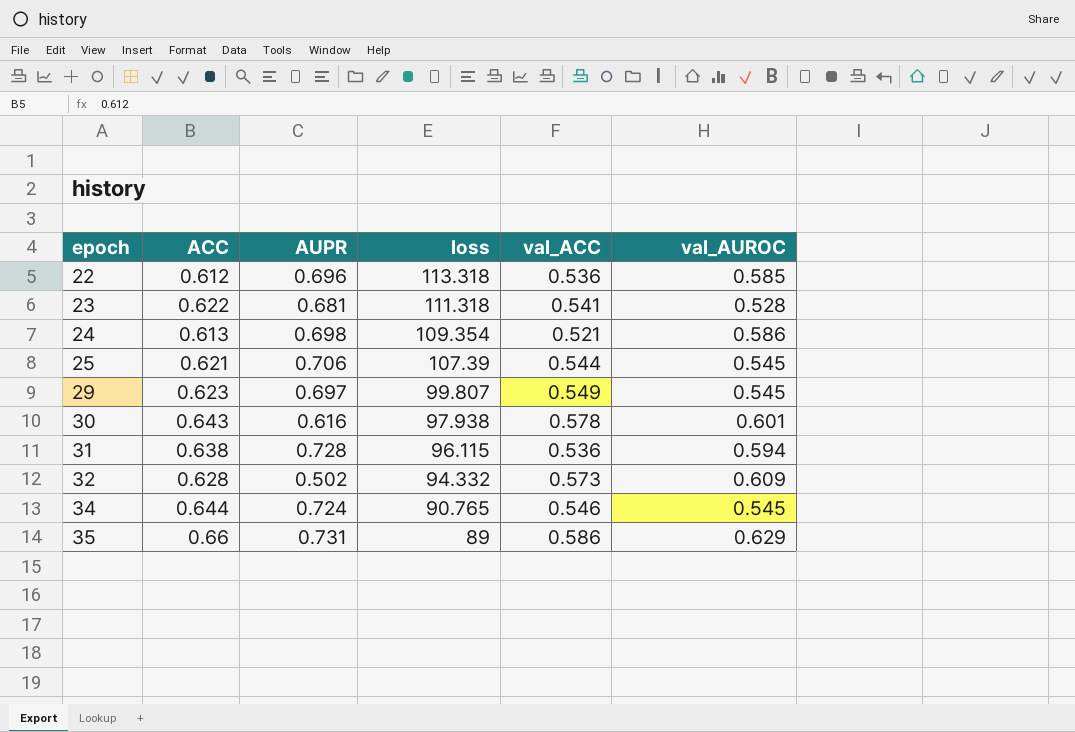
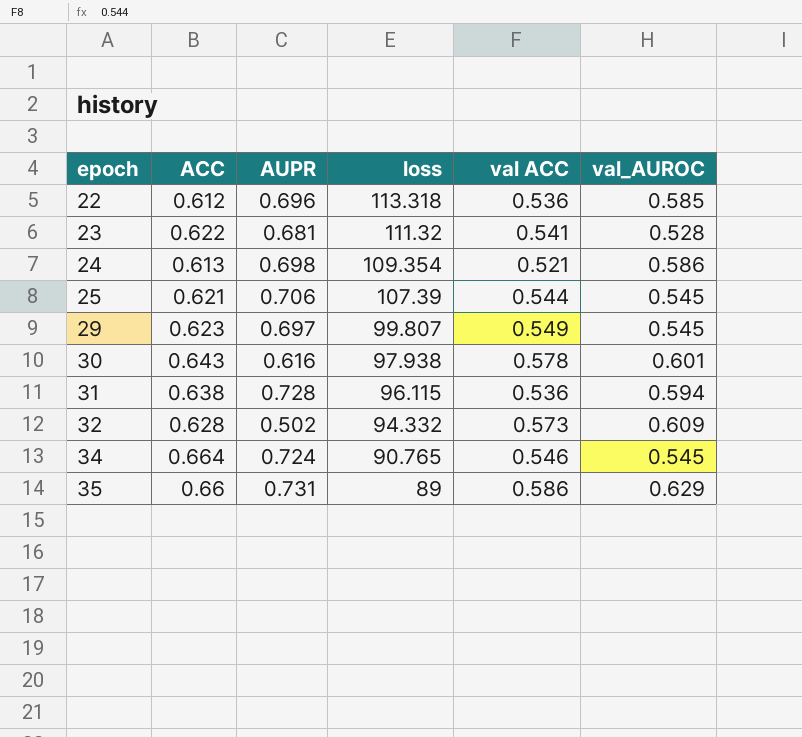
column name: val_ACC -> val ACC
23 | loss: 111.318 -> 111.32
34 | ACC: 0.644 -> 0.664

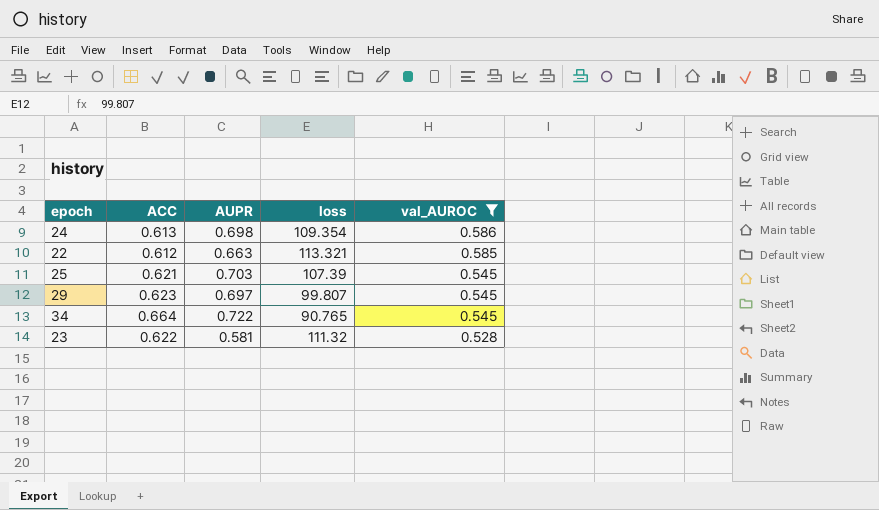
filter: none -> val_AUROC <= 0.586
row order: epoch ascending -> val_AUROC descending
column val ACC | position: 5 -> none
22 | AUPR: 0.696 -> 0.663
22 | loss: 113.318 -> 113.321
25 | AUPR: 0.706 -> 0.703
34 | AUPR: 0.724 -> 0.722
23 | AUPR: 0.681 -> 0.581

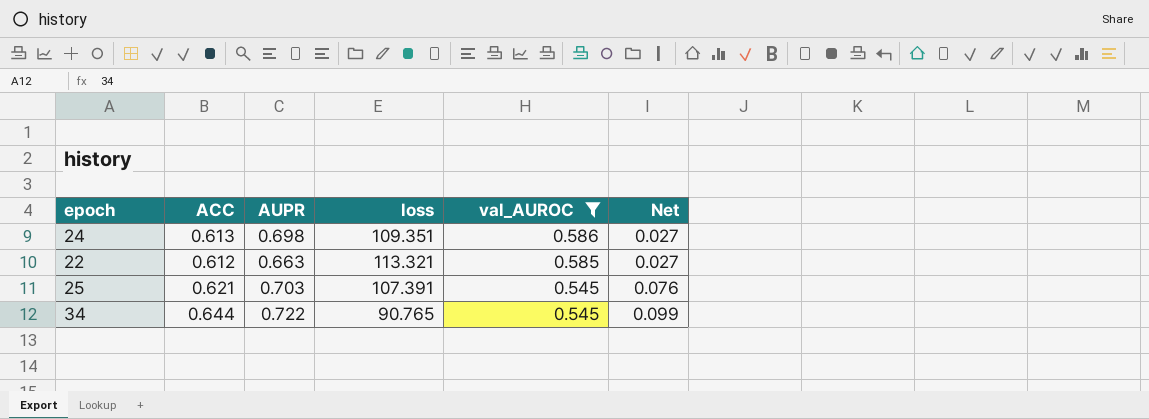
column Net | formula: none -> [ACC] - [val_AUROC]
row 29: 0.623 | 0.697 | 99.807 | 0.545 -> none
row 23: 0.622 | 0.581 | 111.32 | 0.528 -> none
24 | loss: 109.354 -> 109.351
25 | loss: 107.39 -> 107.391
34 | ACC: 0.664 -> 0.644

